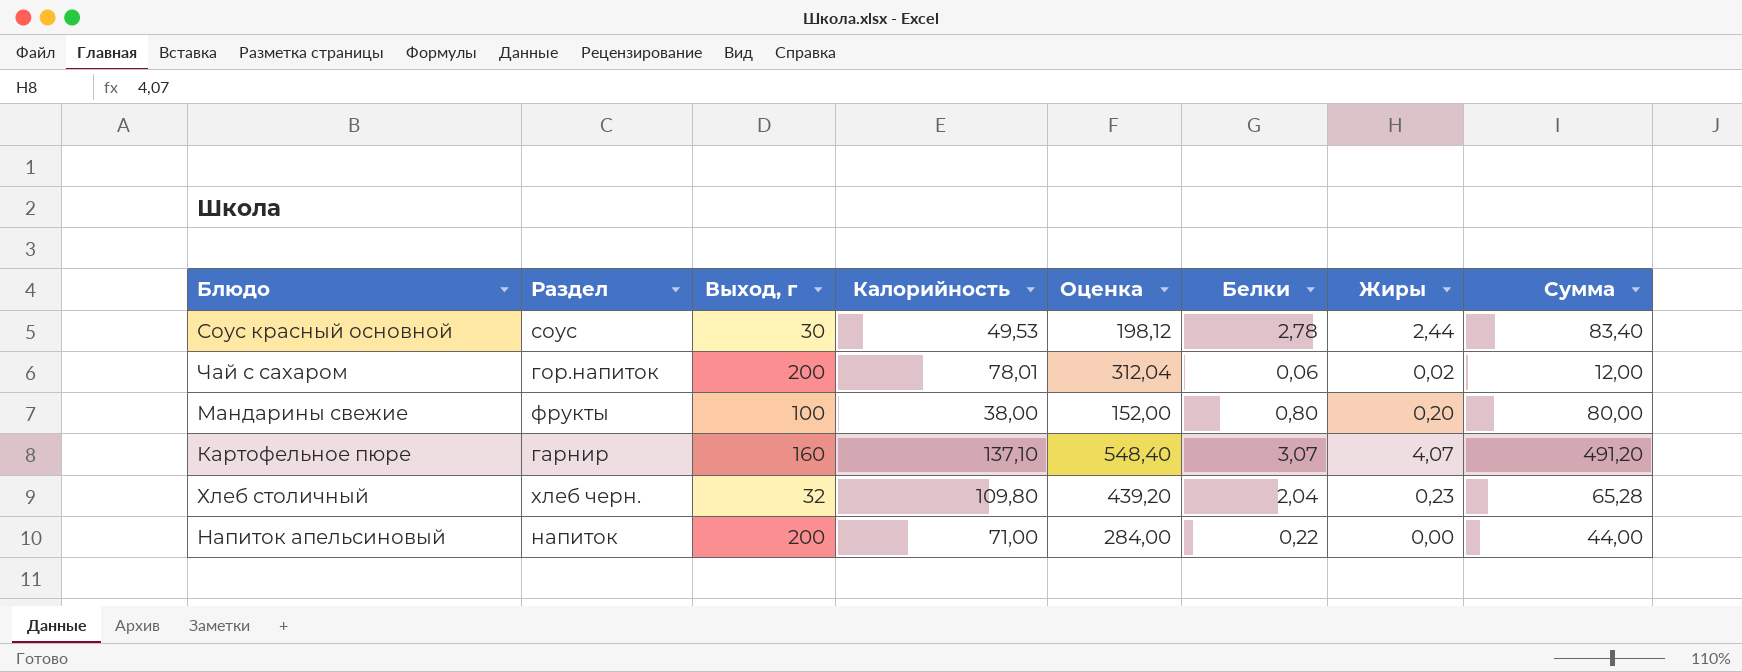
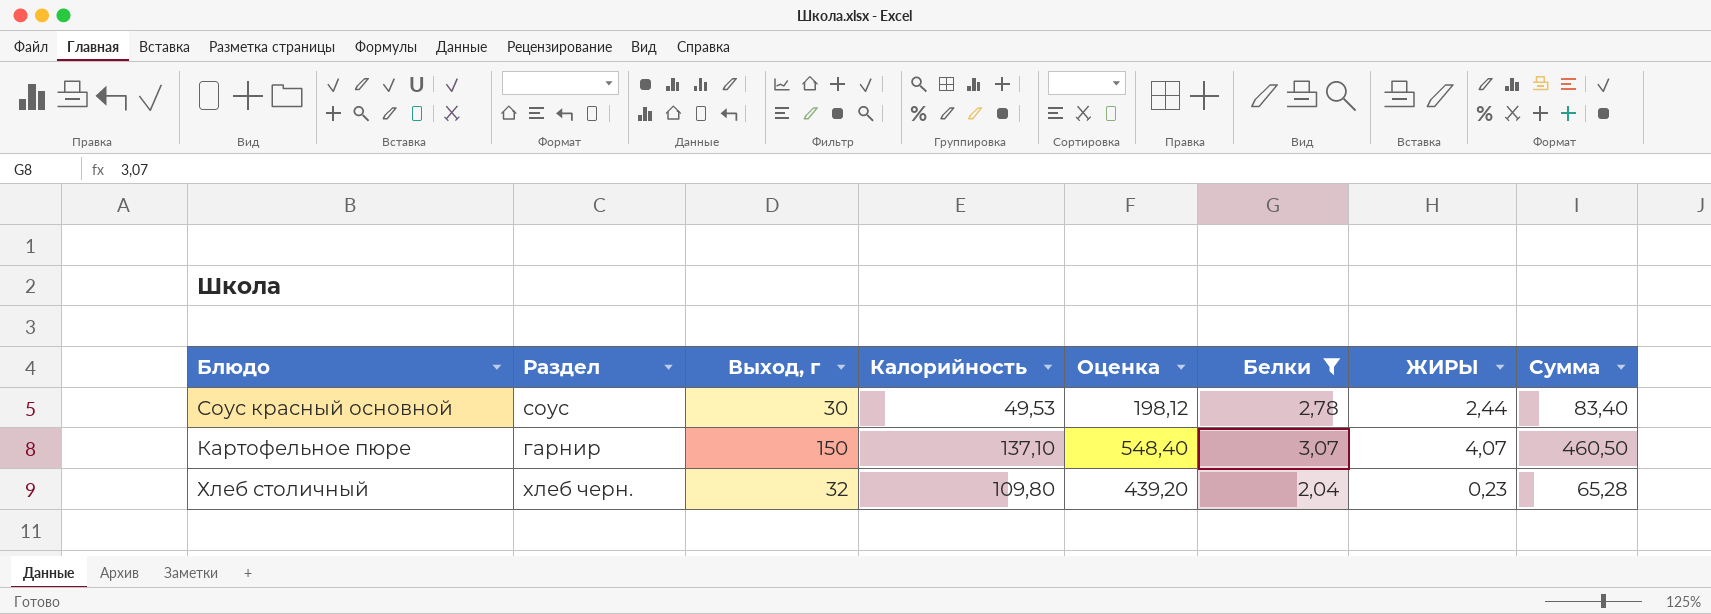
filter: none -> Белки >= 2,04
column name: Жиры -> ЖИРЫ
Картофельное пюре | Выход, г: 160 -> 150
Картофельное пюре | Сумма: 491,20 -> 460,50

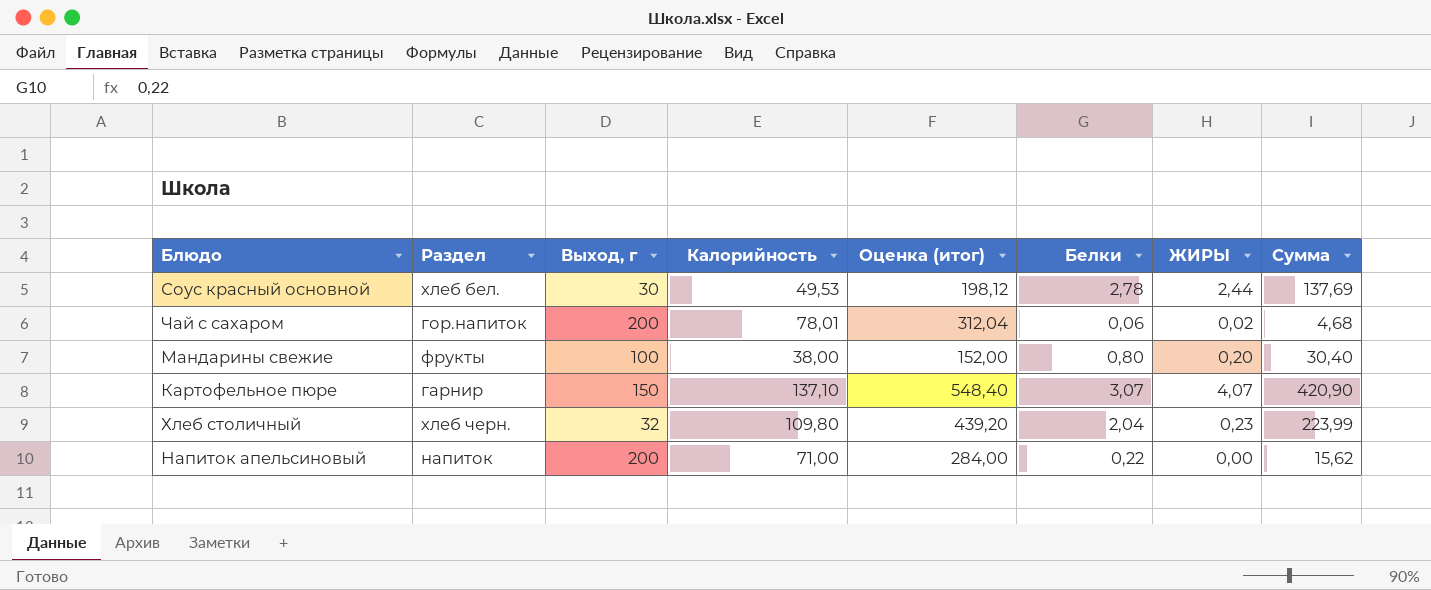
filter: Белки >= 2,04 -> none
column name: Оценка -> Оценка (итог)
column Сумма | formula: [Выход, г] * [Белки] -> [Калорийность] * [Белки]
Соус красный основной | Раздел: соус -> хлеб бел.

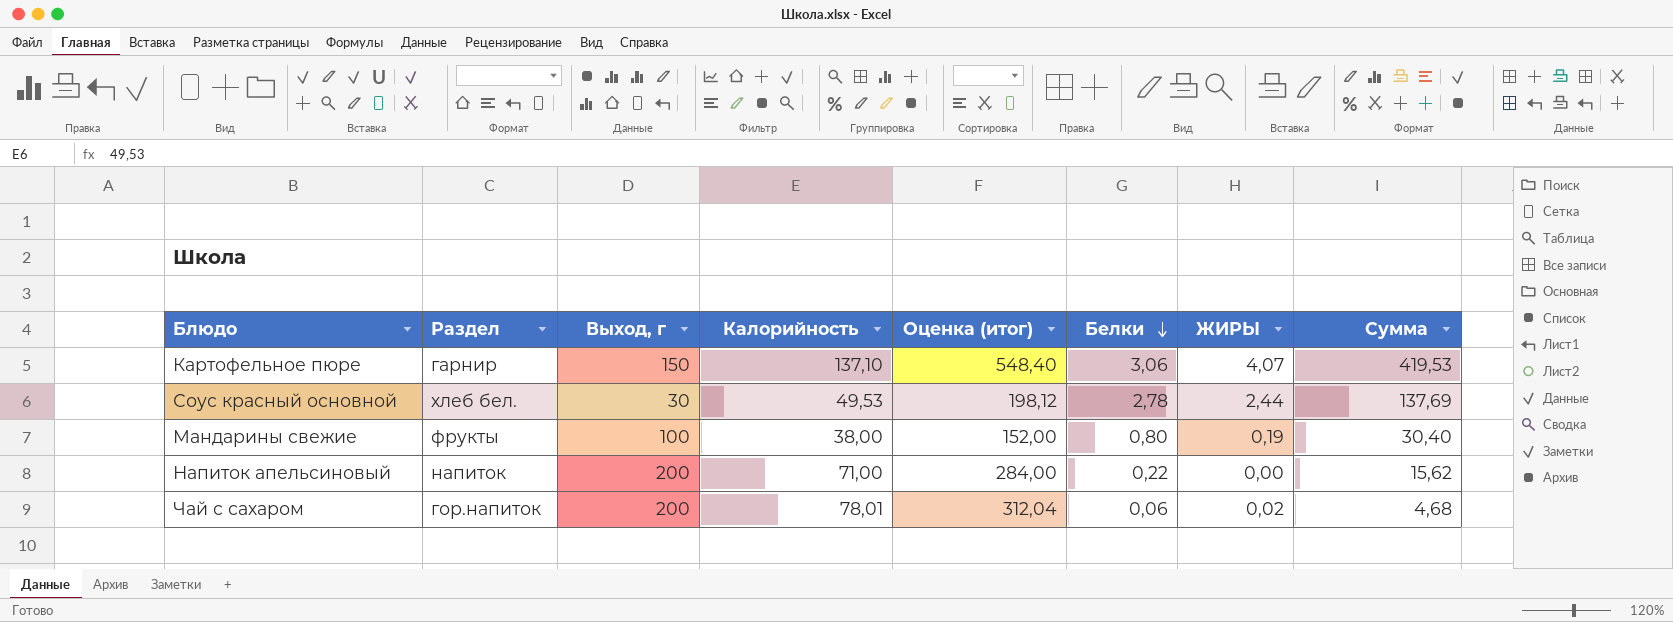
row order: none -> Белки descending
row Хлеб столичный: хлеб черн. | 32 | 109,80 | 439,20 | 2,04 | 0,23 | 223,99 -> none
Картофельное пюре | Белки: 3,07 -> 3,06
Картофельное пюре | Сумма: 420,90 -> 419,53
Мандарины свежие | ЖИРЫ: 0,20 -> 0,19

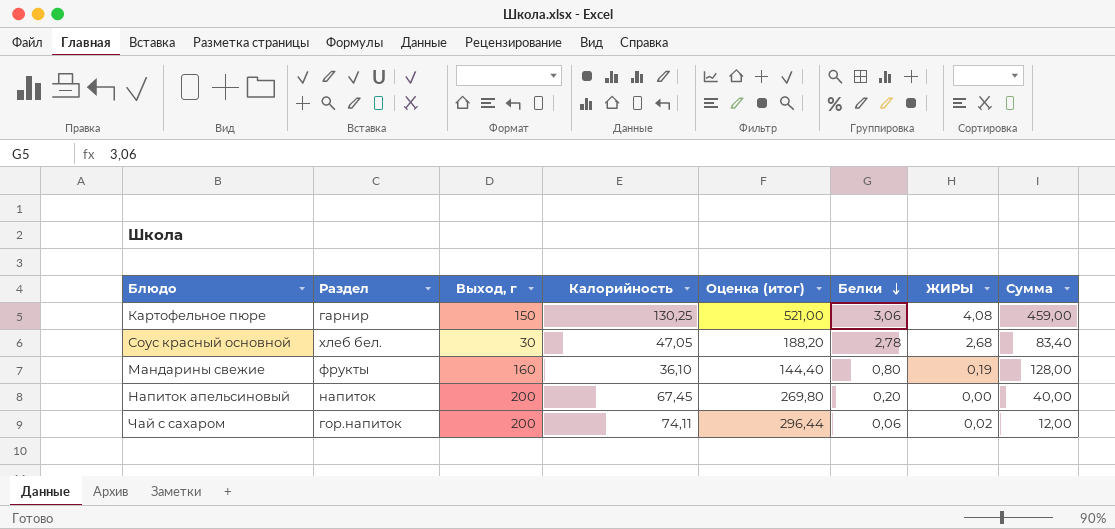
column Сумма | formula: [Калорийность] * [Белки] -> [Выход, г] * [Белки]
Картофельное пюре | Калорийность: 137,10 -> 130,25
Картофельное пюре | Оценка (итог): 548,40 -> 521,00
Картофельное пюре | ЖИРЫ: 4,07 -> 4,08
Соус красный основной | Калорийность: 49,53 -> 47,05
Соус красный основной | Оценка (итог): 198,12 -> 188,20
Соус красный основной | ЖИРЫ: 2,44 -> 2,68
Мандарины свежие | Выход, г: 100 -> 160
Мандарины свежие | Калорийность: 38,00 -> 36,10
Мандарины свежие | Оценка (итог): 152,00 -> 144,40
Напиток апельсиновый | Калорийность: 71,00 -> 67,45
Напиток апельсиновый | Оценка (итог): 284,00 -> 269,80
Напиток апельсиновый | Белки: 0,22 -> 0,20
Чай с сахаром | Калорийность: 78,01 -> 74,11
Чай с сахаром | Оценка (итог): 312,04 -> 296,44

